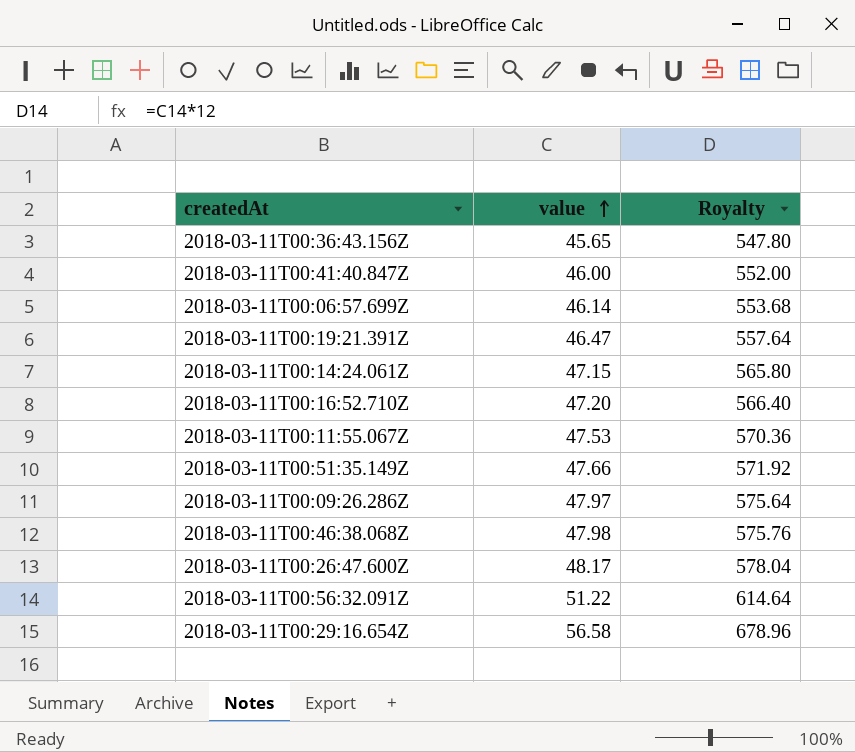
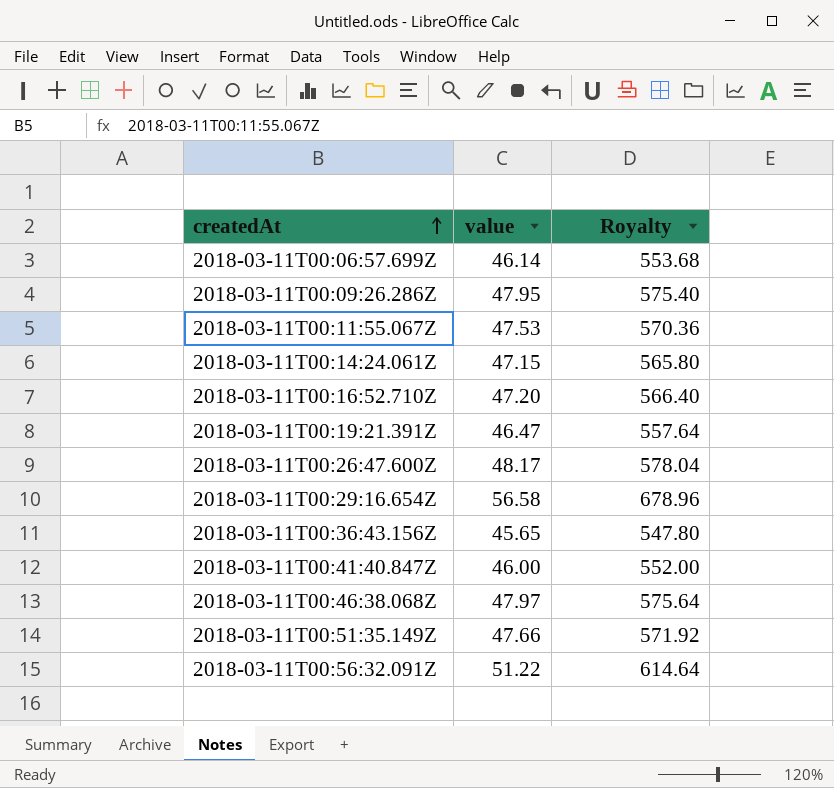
row order: value ascending -> createdAt ascending
2018-03-11T00:09:26.286Z | value: 47.97 -> 47.95
2018-03-11T00:09:26.286Z | Royalty: 575.64 -> 575.40
2018-03-11T00:46:38.068Z | value: 47.98 -> 47.97
2018-03-11T00:46:38.068Z | Royalty: 575.76 -> 575.64

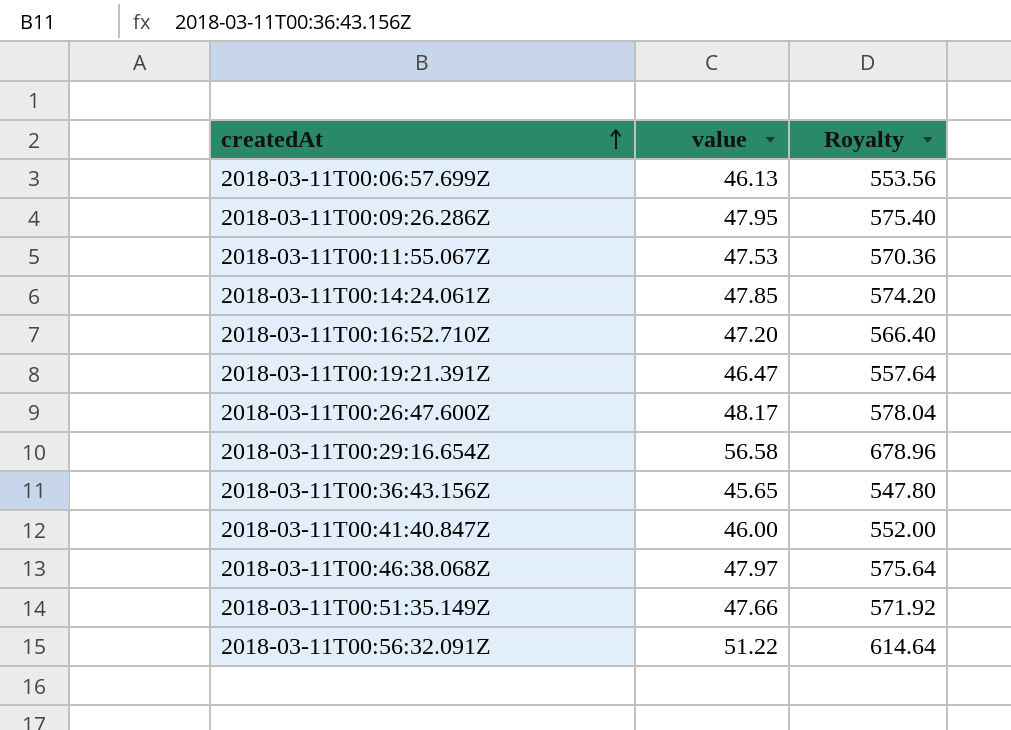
2018-03-11T00:06:57.699Z | value: 46.14 -> 46.13
2018-03-11T00:06:57.699Z | Royalty: 553.68 -> 553.56
2018-03-11T00:14:24.061Z | value: 47.15 -> 47.85
2018-03-11T00:14:24.061Z | Royalty: 565.80 -> 574.20

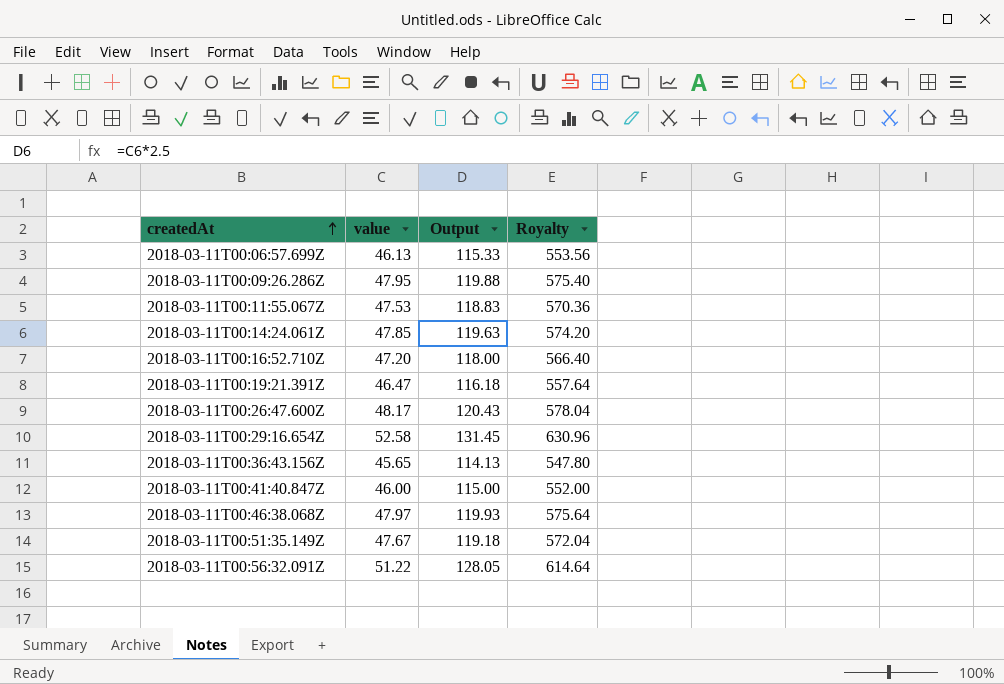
column Output | formula: none -> [value] * 2.5
2018-03-11T00:29:16.654Z | value: 56.58 -> 52.58
2018-03-11T00:29:16.654Z | Royalty: 678.96 -> 630.96
2018-03-11T00:51:35.149Z | value: 47.66 -> 47.67
2018-03-11T00:51:35.149Z | Royalty: 571.92 -> 572.04

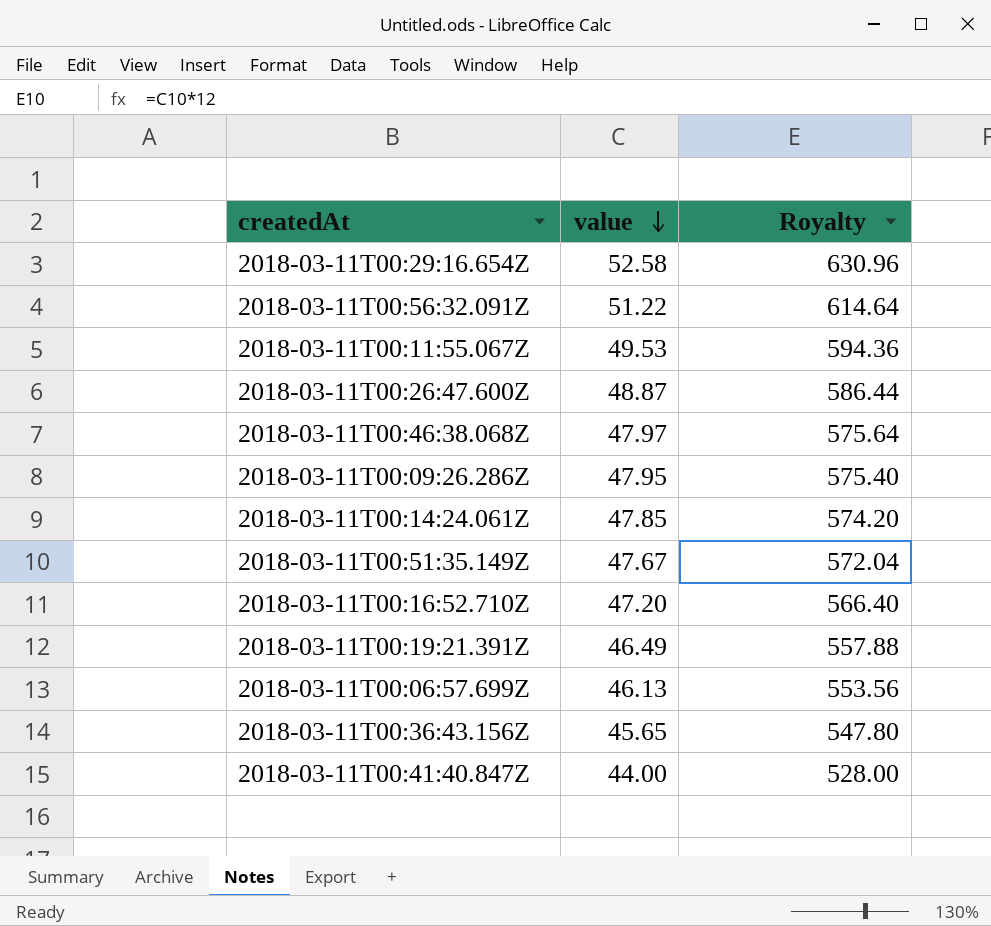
row order: createdAt ascending -> value descending
column Output | formula: [value] * 2.5 -> none
2018-03-11T00:11:55.067Z | value: 47.53 -> 49.53
2018-03-11T00:11:55.067Z | Royalty: 570.36 -> 594.36
2018-03-11T00:26:47.600Z | value: 48.17 -> 48.87
2018-03-11T00:26:47.600Z | Royalty: 578.04 -> 586.44
2018-03-11T00:19:21.391Z | value: 46.47 -> 46.49
2018-03-11T00:19:21.391Z | Royalty: 557.64 -> 557.88
2018-03-11T00:41:40.847Z | value: 46.00 -> 44.00
2018-03-11T00:41:40.847Z | Royalty: 552.00 -> 528.00

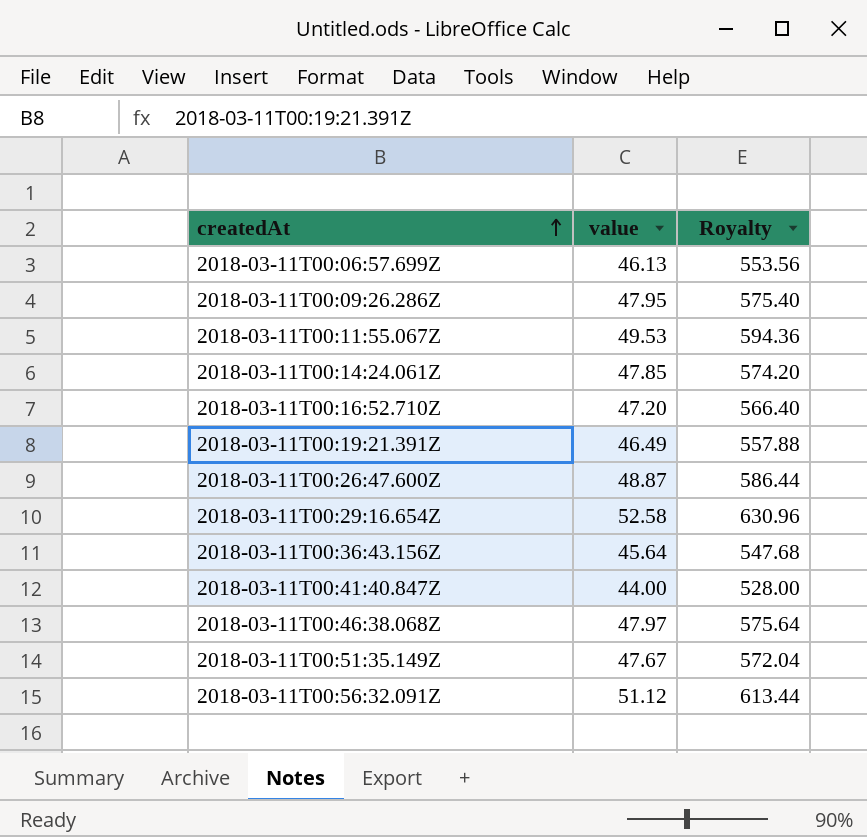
row order: value descending -> createdAt ascending
2018-03-11T00:36:43.156Z | value: 45.65 -> 45.64
2018-03-11T00:36:43.156Z | Royalty: 547.80 -> 547.68
2018-03-11T00:56:32.091Z | value: 51.22 -> 51.12
2018-03-11T00:56:32.091Z | Royalty: 614.64 -> 613.44

